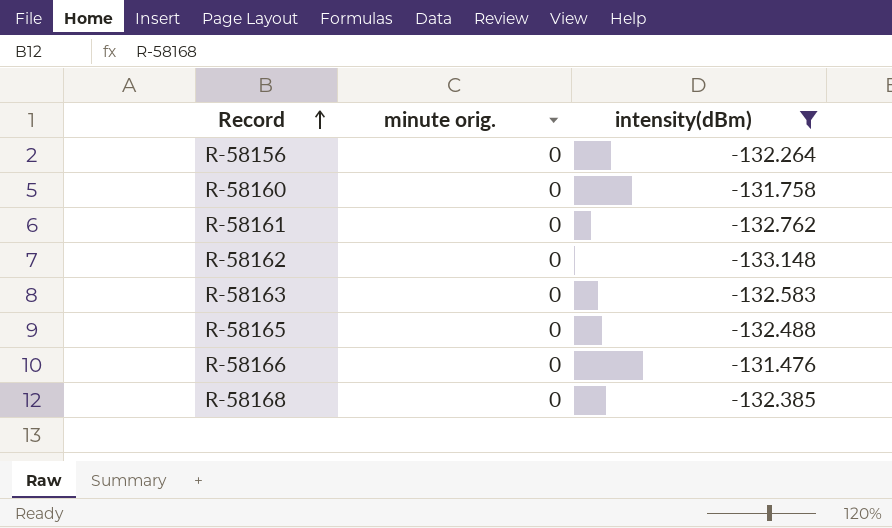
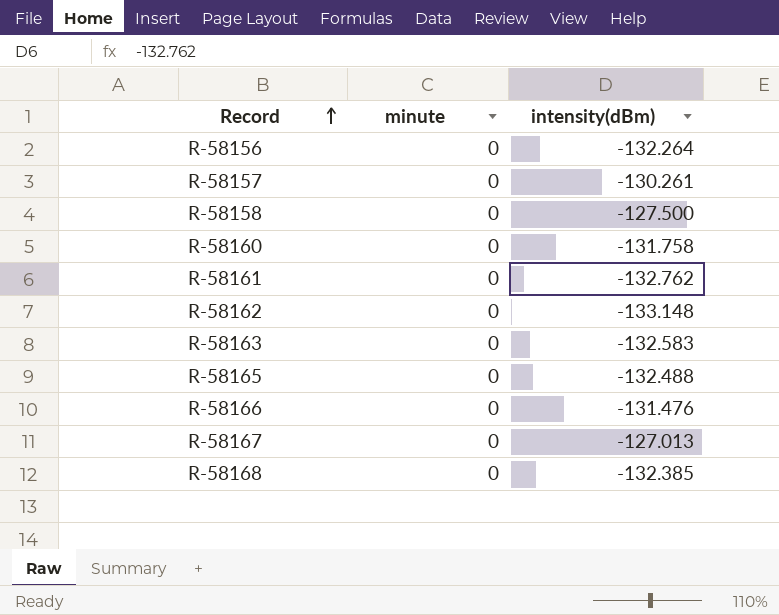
filter: intensity(dBm) <= -131.476 -> none
column name: minute orig. -> minute

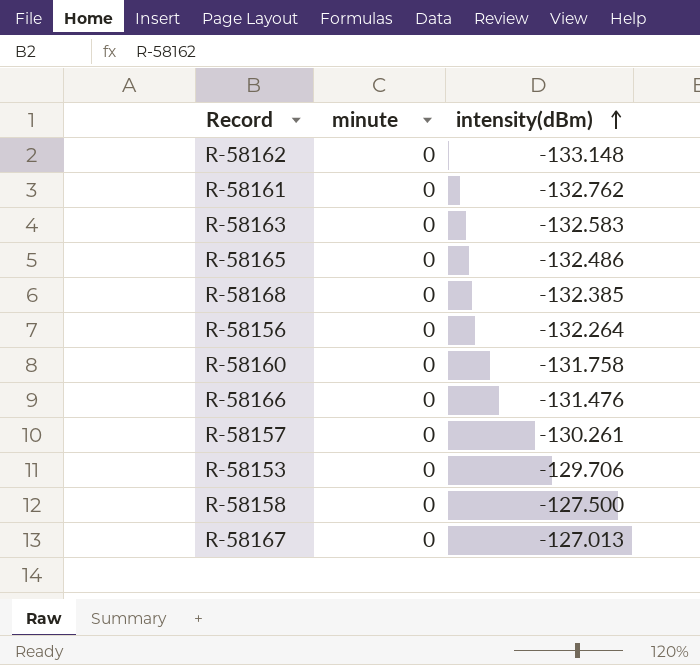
row order: Record ascending -> intensity(dBm) ascending
R-58165 | intensity(dBm): -132.488 -> -132.486
row R-58153: none -> 0 | -129.706

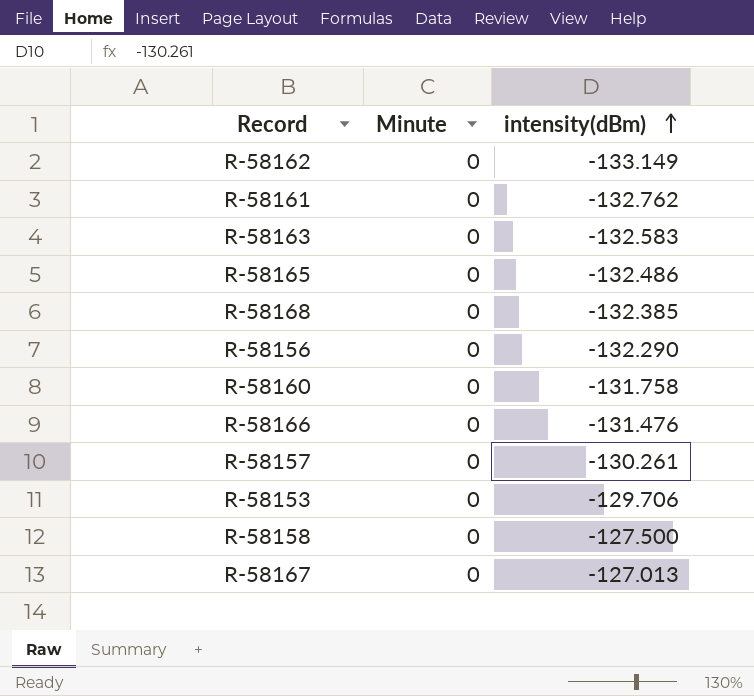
column name: minute -> Minute
R-58162 | intensity(dBm): -133.148 -> -133.149
R-58156 | intensity(dBm): -132.264 -> -132.290

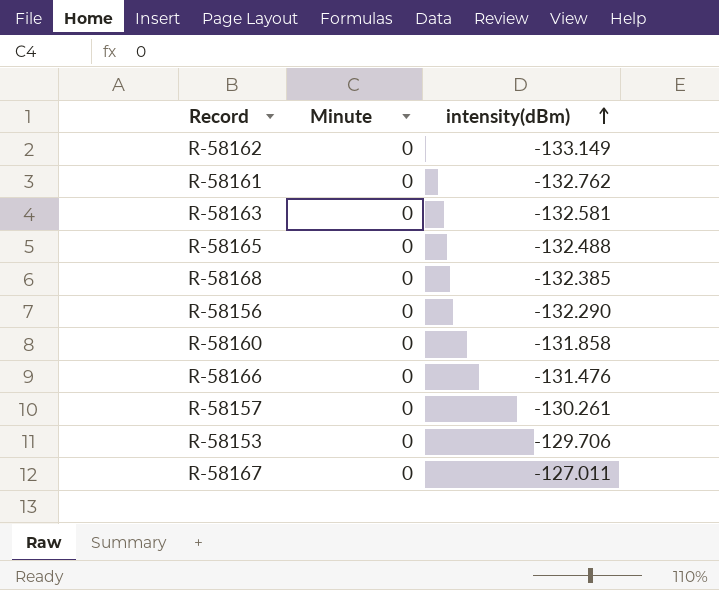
row R-58158: 0 | -127.500 -> none
R-58163 | intensity(dBm): -132.583 -> -132.581
R-58165 | intensity(dBm): -132.486 -> -132.488
R-58160 | intensity(dBm): -131.758 -> -131.858
R-58167 | intensity(dBm): -127.013 -> -127.011

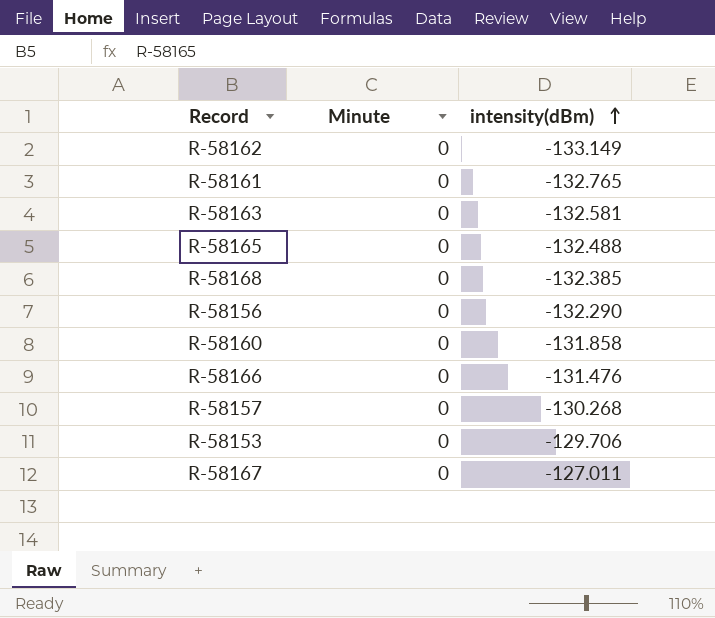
R-58161 | intensity(dBm): -132.762 -> -132.765
R-58157 | intensity(dBm): -130.261 -> -130.268

